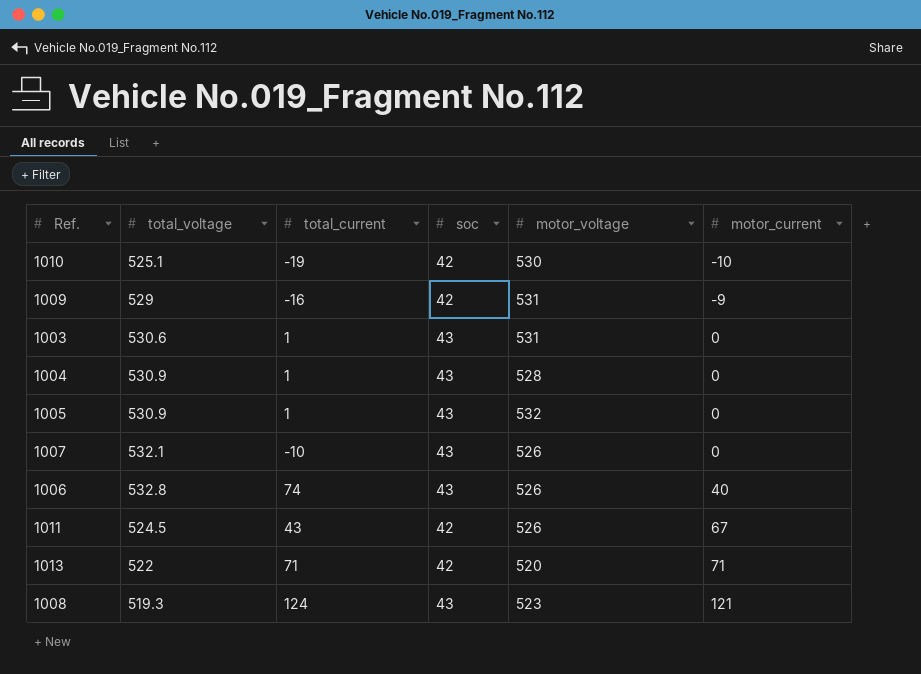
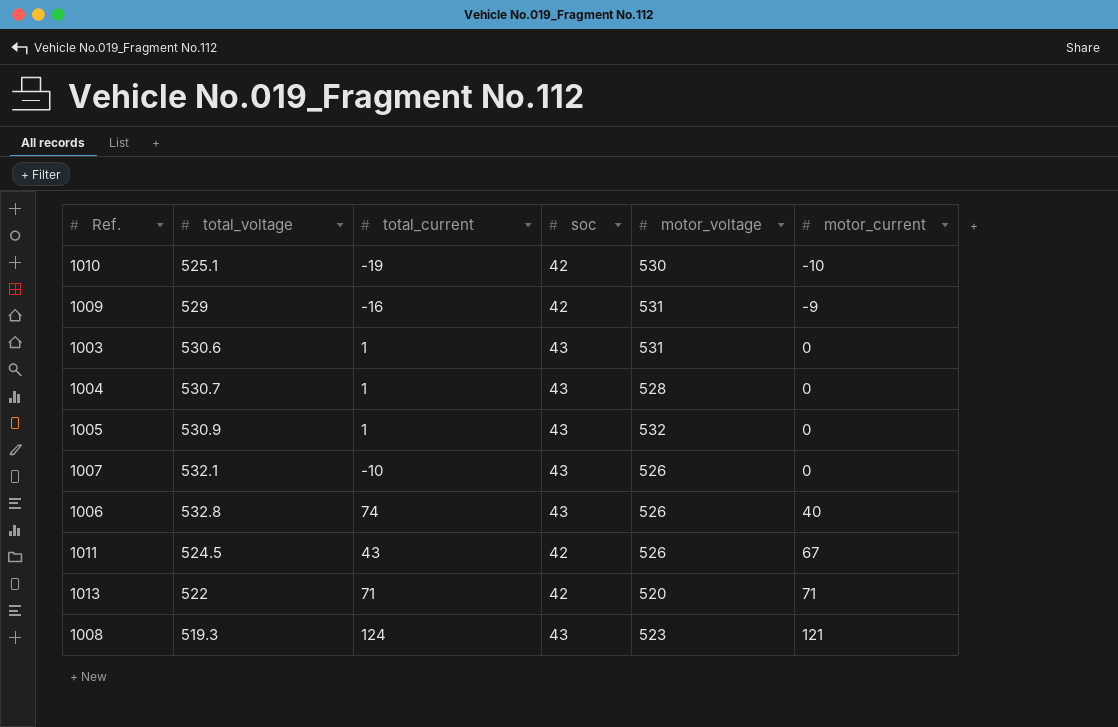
1004 | total_voltage: 530.9 -> 530.7

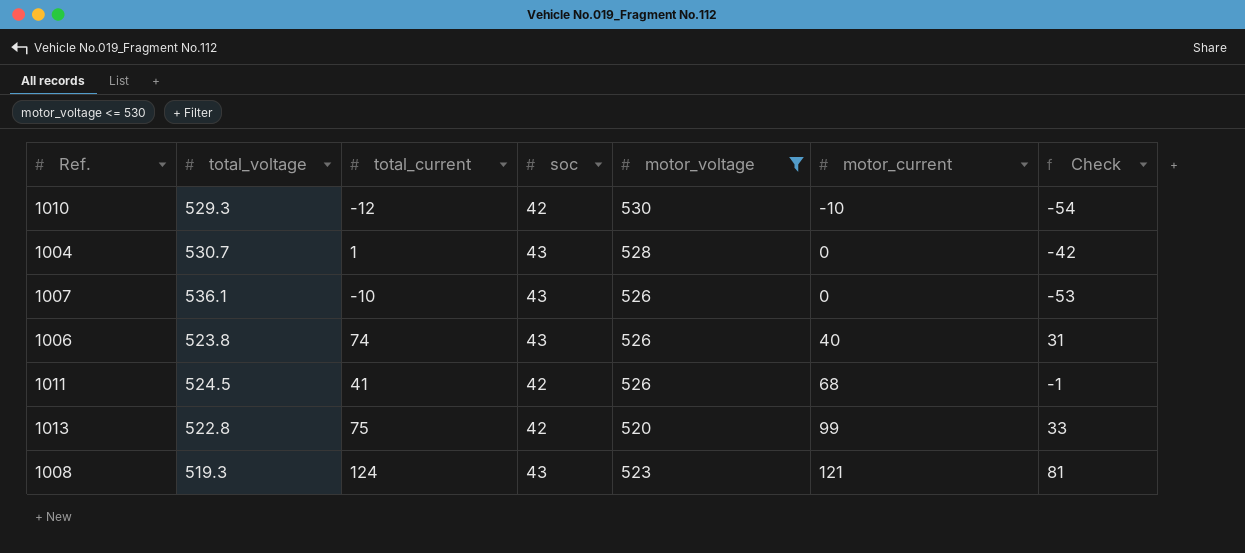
filter: none -> motor_voltage <= 530
column Check | formula: none -> [total_current] - [soc]
1010 | total_voltage: 525.1 -> 529.3
1010 | total_current: -19 -> -12
1007 | total_voltage: 532.1 -> 536.1
1006 | total_voltage: 532.8 -> 523.8
1011 | total_current: 43 -> 41
1011 | motor_current: 67 -> 68
1013 | total_voltage: 522 -> 522.8
1013 | total_current: 71 -> 75
1013 | motor_current: 71 -> 99

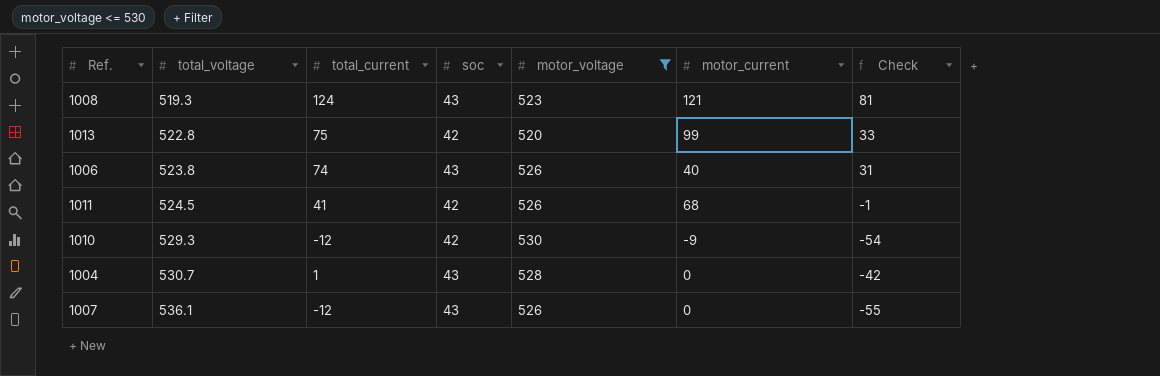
row order: motor_current ascending -> total_voltage ascending
1010 | motor_current: -10 -> -9
1007 | total_current: -10 -> -12
1007 | Check: -53 -> -55

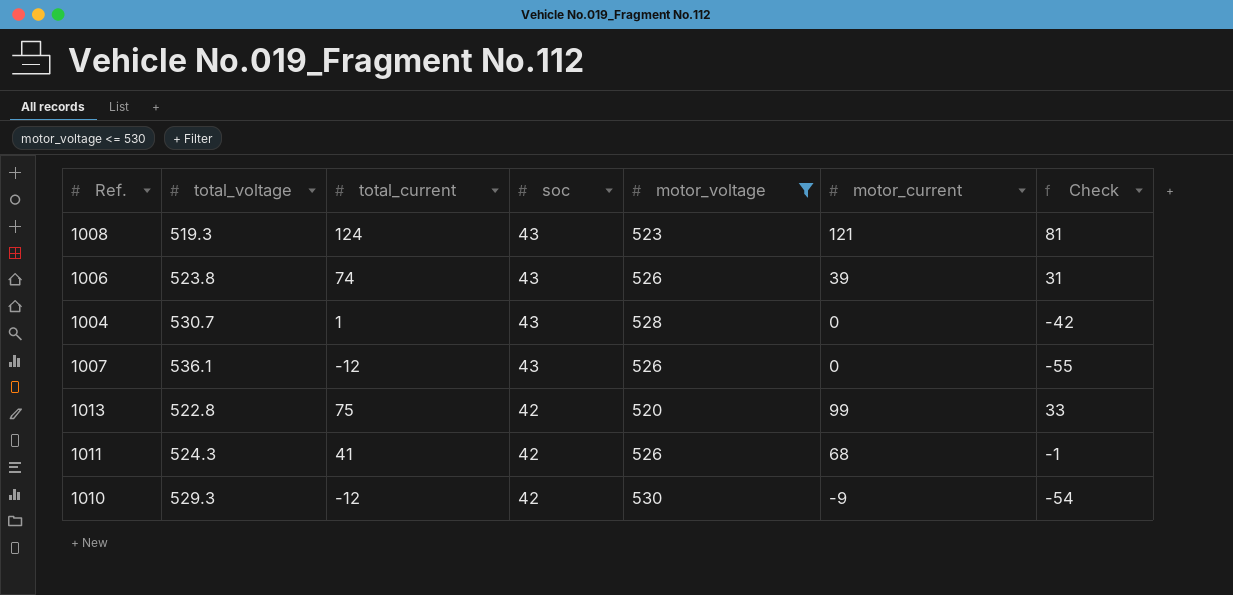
row order: total_voltage ascending -> soc descending
1006 | motor_current: 40 -> 39
1011 | total_voltage: 524.5 -> 524.3

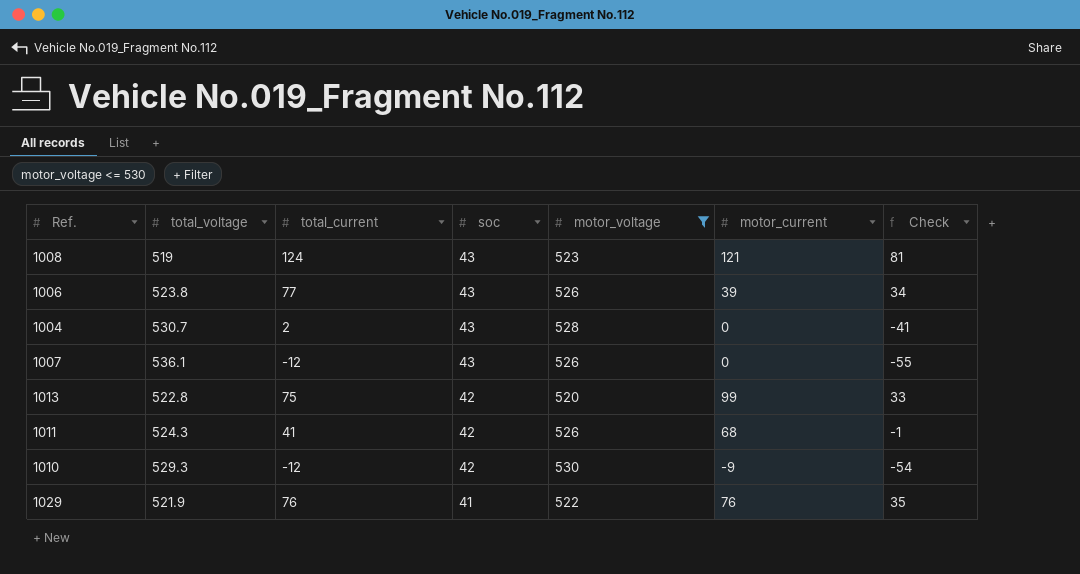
1008 | total_voltage: 519.3 -> 519
1006 | total_current: 74 -> 77
1006 | Check: 31 -> 34
1004 | total_current: 1 -> 2
1004 | Check: -42 -> -41
row 1029: none -> 521.9 | 76 | 41 | 522 | 76 | 35

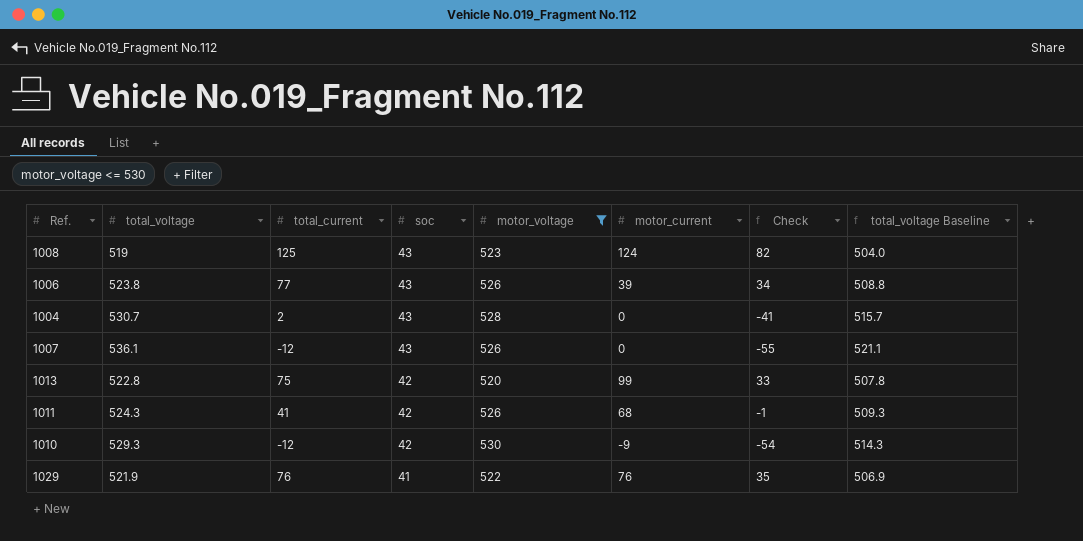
column total_voltage Baseline | formula: none -> [total_voltage] - 15
1008 | total_current: 124 -> 125
1008 | motor_current: 121 -> 124
1008 | Check: 81 -> 82

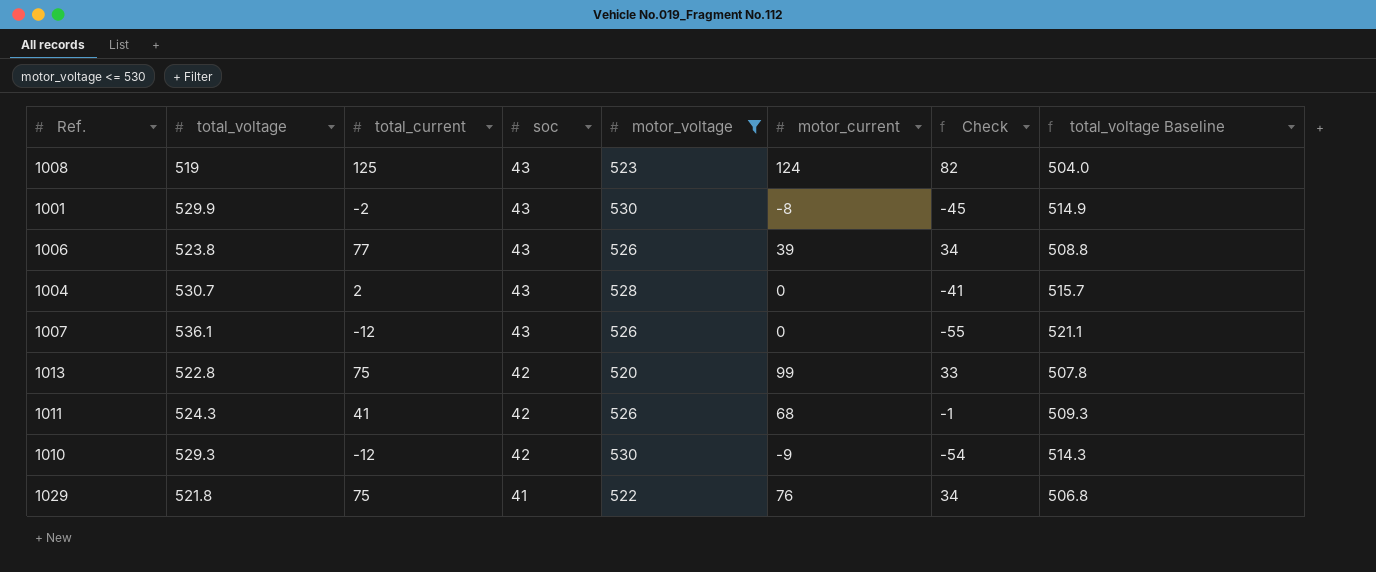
row 1001: none -> 529.9 | -2 | 43 | 530 | -8 | -45 | 514.9
1029 | total_voltage: 521.9 -> 521.8
1029 | total_current: 76 -> 75
1029 | Check: 35 -> 34
1029 | total_voltage Baseline: 506.9 -> 506.8

